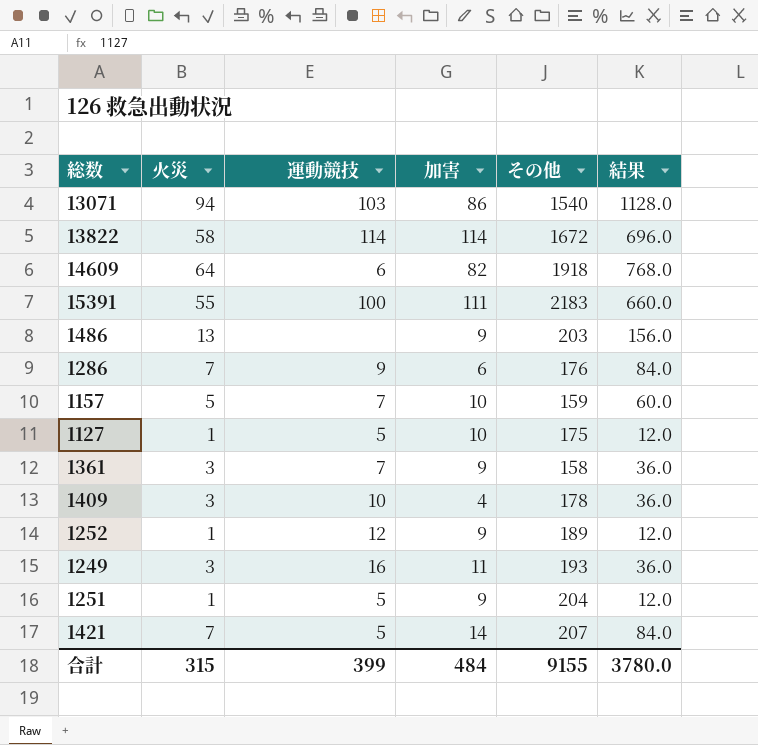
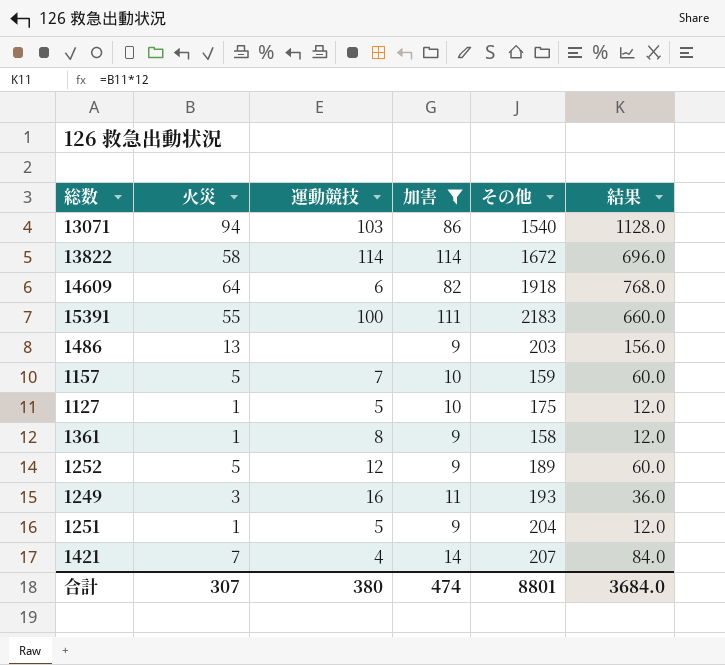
filter: none -> 加害 >= 9
1361 | 火災: 3 -> 1
1361 | 運動競技: 7 -> 8
1361 | 結果: 36.0 -> 12.0
1252 | 火災: 1 -> 5
1252 | 結果: 12.0 -> 60.0
1421 | 運動競技: 5 -> 4
合計 | 火災: 315 -> 307
合計 | 運動競技: 399 -> 380
合計 | 加害: 484 -> 474
合計 | その他: 9155 -> 8801
合計 | 結果: 3780.0 -> 3684.0

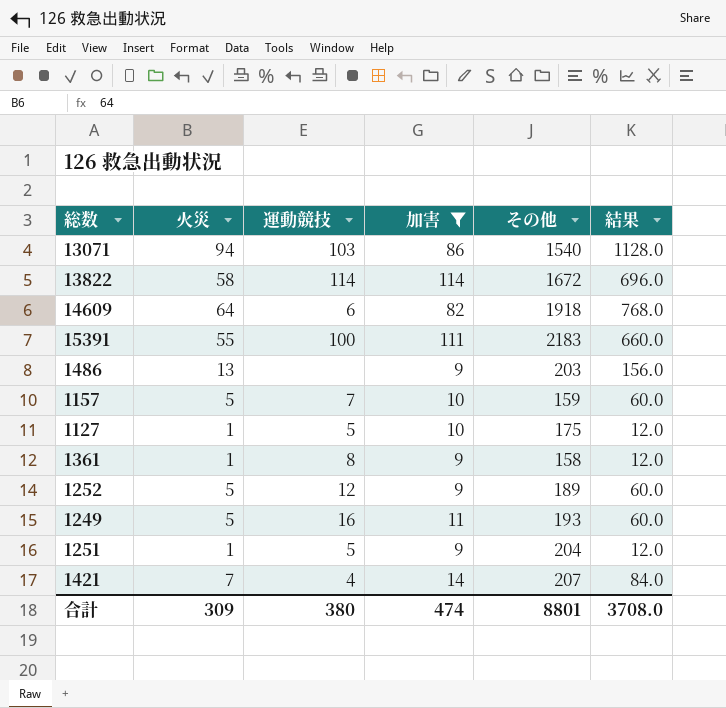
1249 | 火災: 3 -> 5
1249 | 結果: 36.0 -> 60.0
合計 | 火災: 307 -> 309
合計 | 結果: 3684.0 -> 3708.0

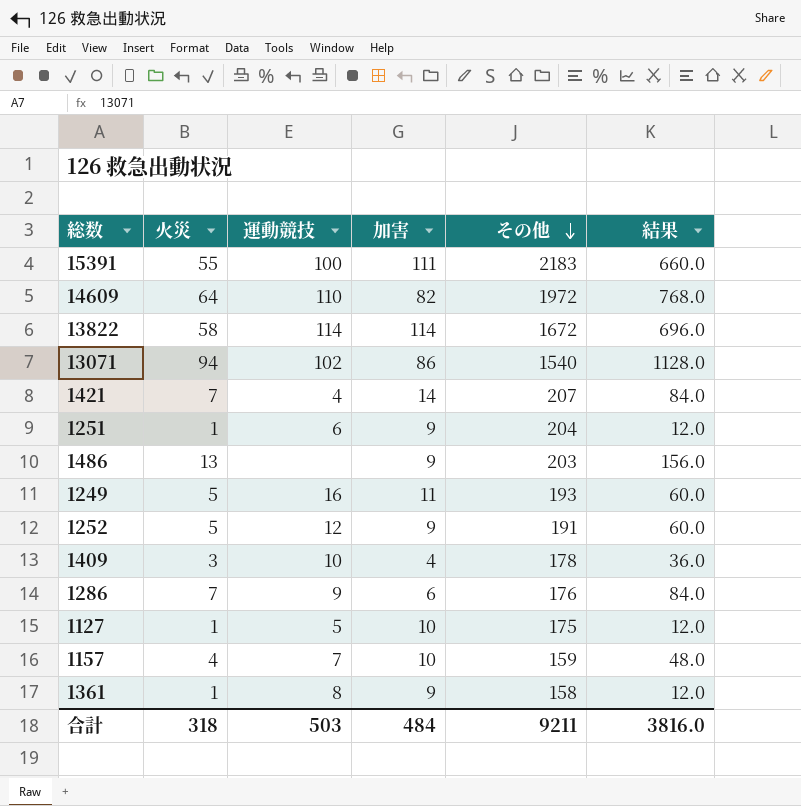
filter: 加害 >= 9 -> none
row order: none -> その他 descending
14609 | 運動競技: 6 -> 110
14609 | その他: 1918 -> 1972
13071 | 運動競技: 103 -> 102
1251 | 運動競技: 5 -> 6
1252 | その他: 189 -> 191
1157 | 火災: 5 -> 4
1157 | 結果: 60.0 -> 48.0
合計 | 火災: 309 -> 318
合計 | 運動競技: 380 -> 503
合計 | 加害: 474 -> 484
合計 | その他: 8801 -> 9211
合計 | 結果: 3708.0 -> 3816.0

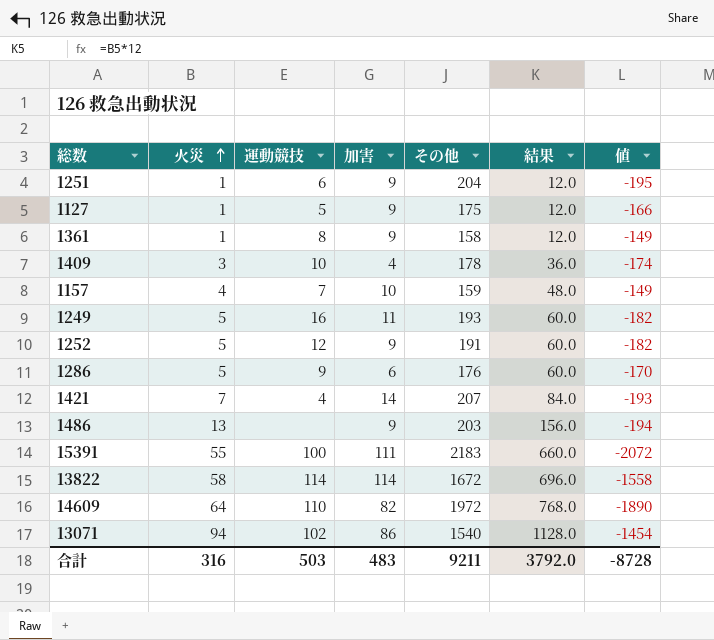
row order: その他 descending -> 火災 ascending
column 値 | formula: none -> [加害] - [その他]
1127 | 加害: 10 -> 9
1286 | 火災: 7 -> 5
1286 | 結果: 84.0 -> 60.0
合計 | 火災: 318 -> 316
合計 | 加害: 484 -> 483
合計 | 結果: 3816.0 -> 3792.0

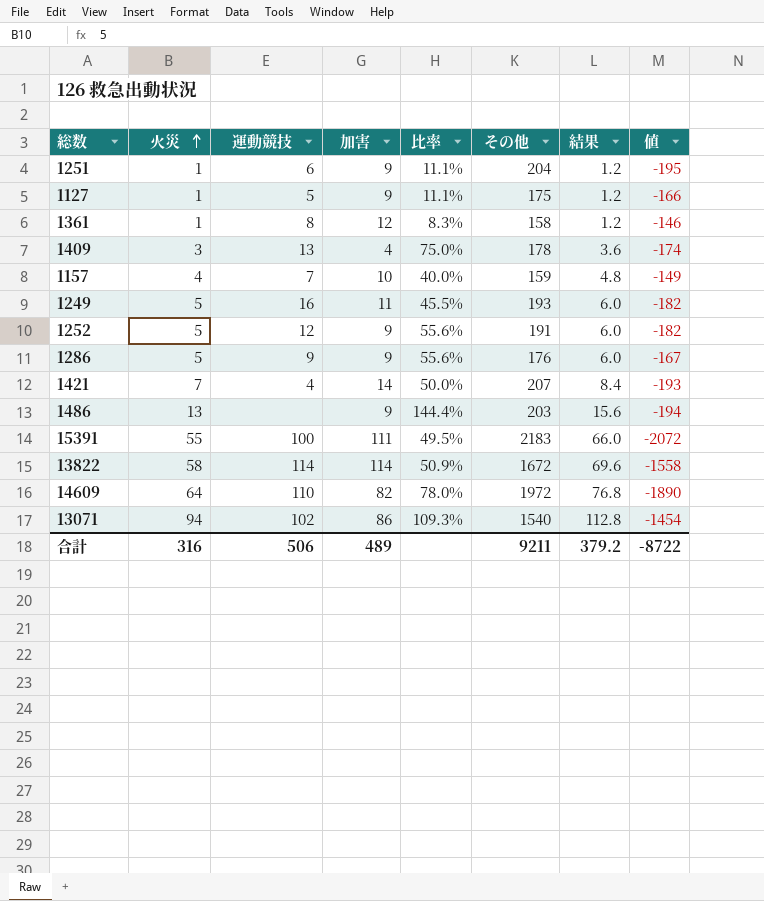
column 比率 | formula: none -> [火災] / [加害]
column 結果 | formula: [火災] * 12 -> [火災] * 1.2
1361 | 加害: 9 -> 12
1361 | 値: -149 -> -146
1409 | 運動競技: 10 -> 13
1286 | 加害: 6 -> 9
1286 | 値: -170 -> -167
合計 | 運動競技: 503 -> 506
合計 | 加害: 483 -> 489
合計 | 結果: 3792.0 -> 379.2
合計 | 値: -8728 -> -8722

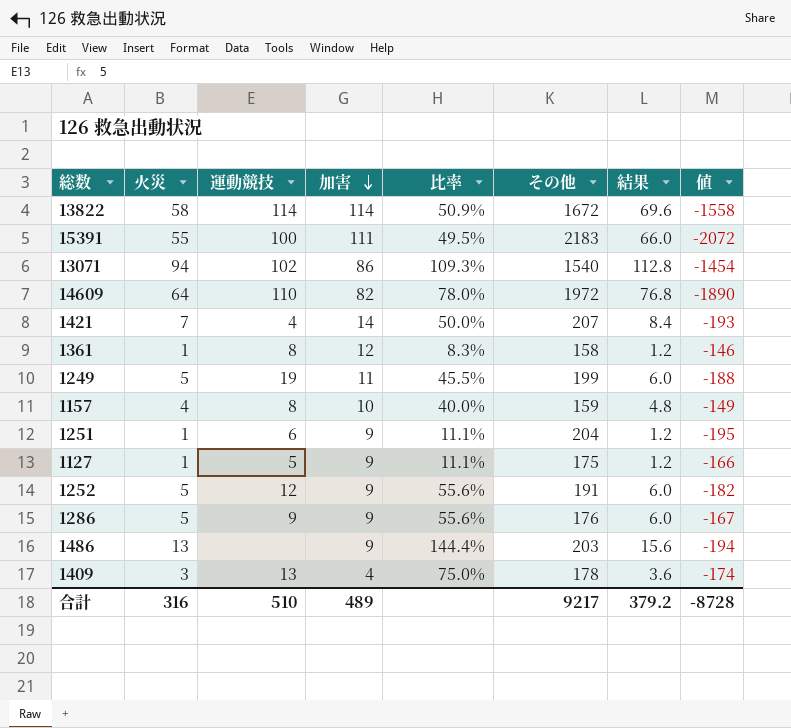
row order: 火災 ascending -> 加害 descending
1249 | 運動競技: 16 -> 19
1249 | その他: 193 -> 199
1249 | 値: -182 -> -188
1157 | 運動競技: 7 -> 8
合計 | 運動競技: 506 -> 510
合計 | その他: 9211 -> 9217
合計 | 値: -8722 -> -8728

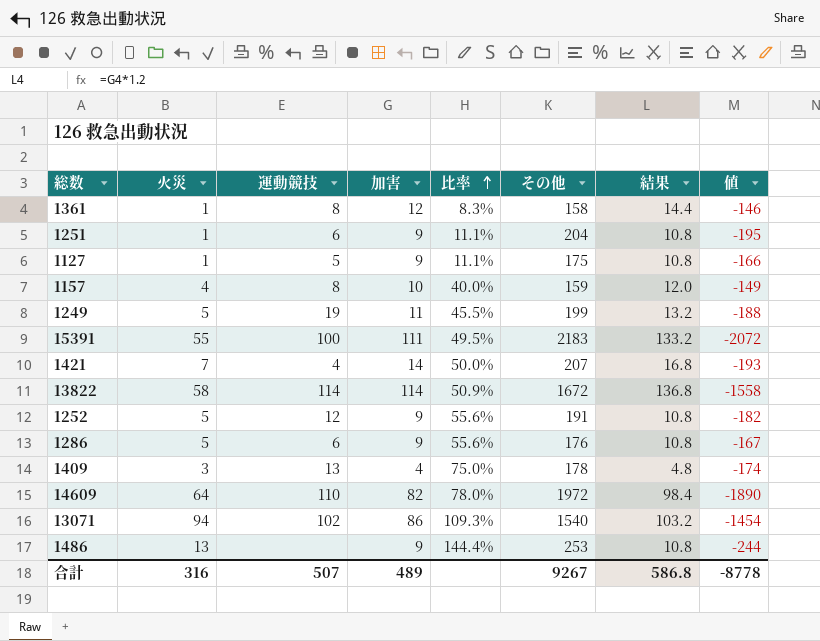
row order: 加害 descending -> 比率 ascending
column 結果 | formula: [火災] * 1.2 -> [加害] * 1.2
1286 | 運動競技: 9 -> 6
1486 | その他: 203 -> 253
1486 | 値: -194 -> -244
合計 | 運動競技: 510 -> 507
合計 | その他: 9217 -> 9267
合計 | 結果: 379.2 -> 586.8
合計 | 値: -8728 -> -8778

